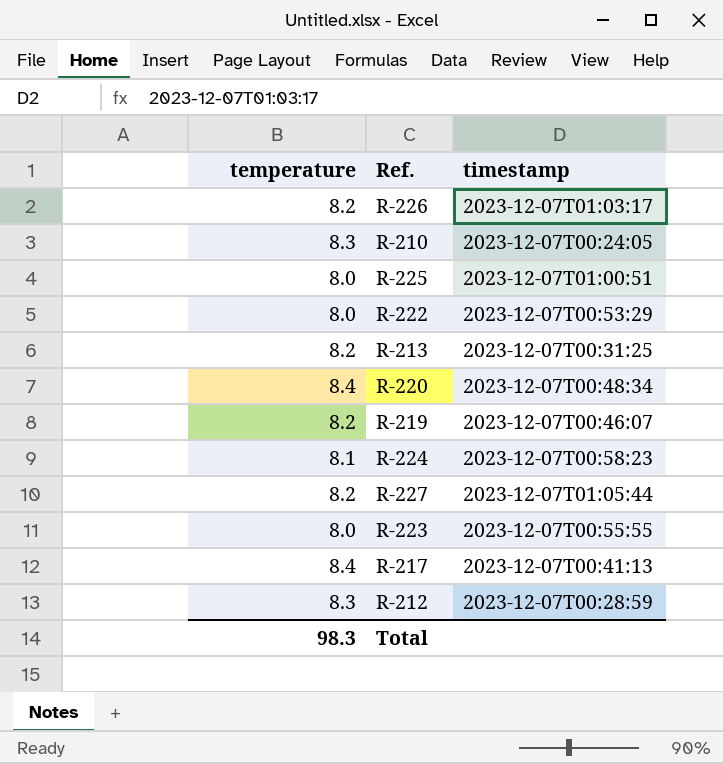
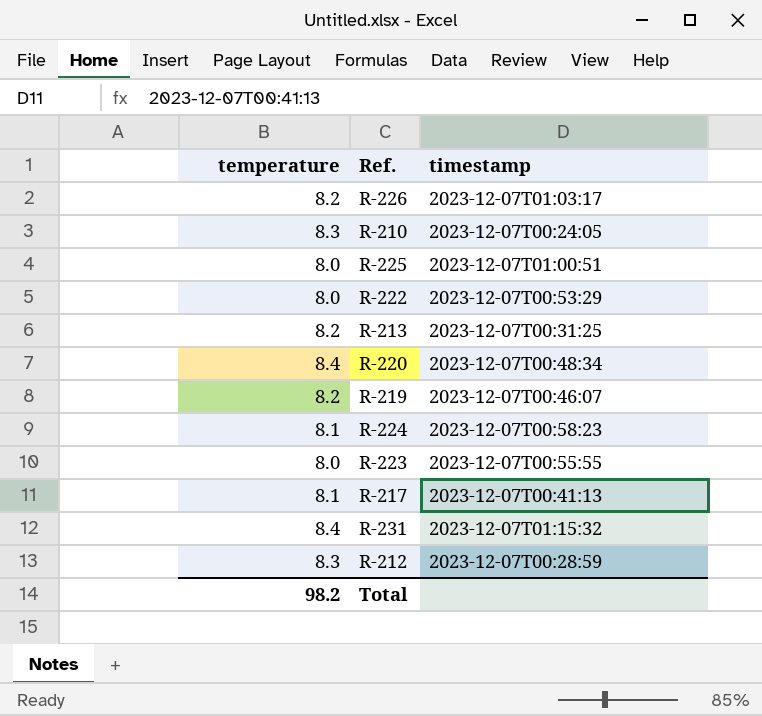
row R-227: 8.2 | 2023-12-07T01:05:44 -> none
R-217 | temperature: 8.4 -> 8.1
row R-231: none -> 8.4 | 2023-12-07T01:15:32
Total | temperature: 98.3 -> 98.2

